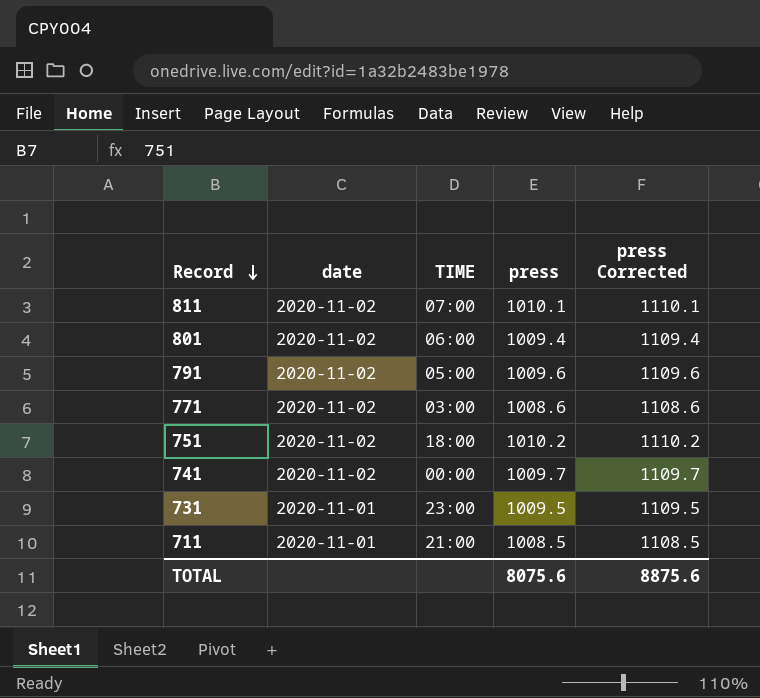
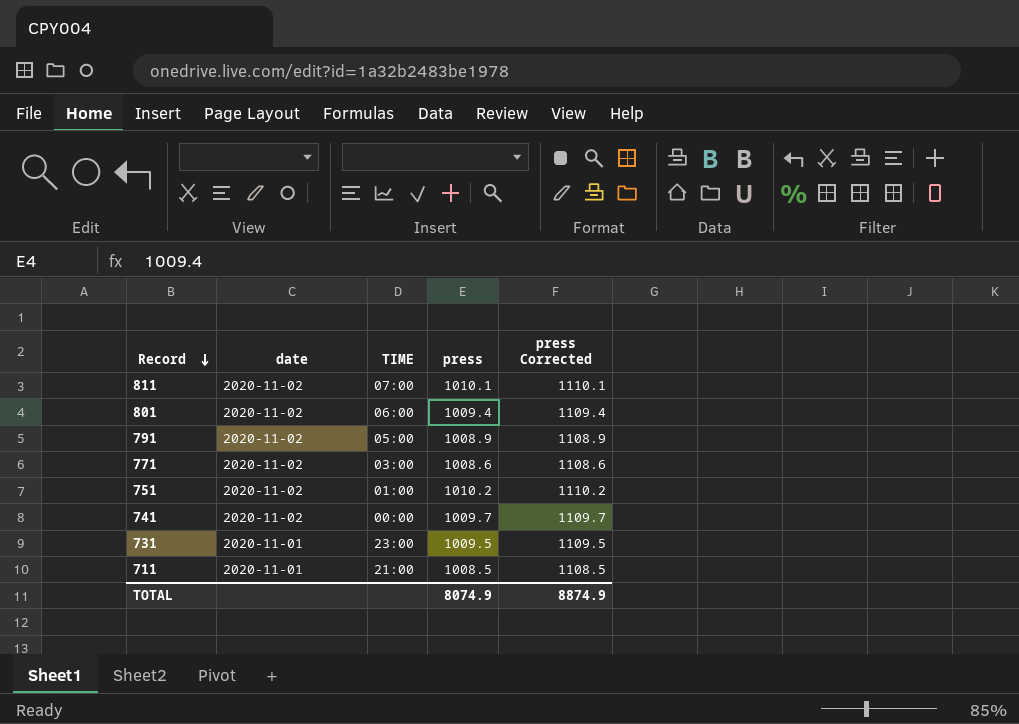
791 | press: 1009.6 -> 1008.9
791 | press Corrected: 1109.6 -> 1108.9
751 | TIME: 18:00 -> 01:00
TOTAL | press: 8075.6 -> 8074.9
TOTAL | press Corrected: 8875.6 -> 8874.9

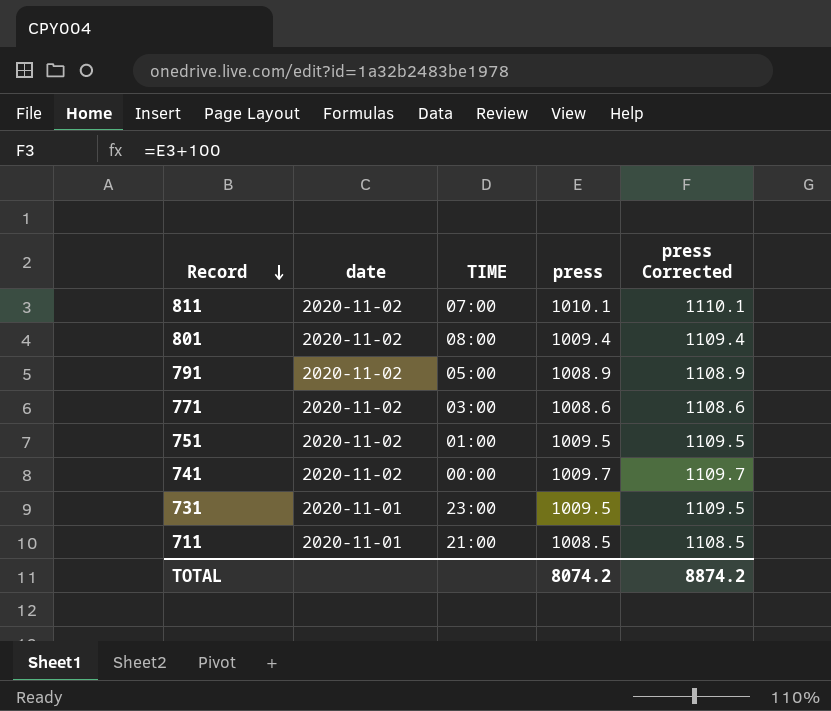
801 | TIME: 06:00 -> 08:00
751 | press: 1010.2 -> 1009.5
751 | press Corrected: 1110.2 -> 1109.5
TOTAL | press: 8074.9 -> 8074.2
TOTAL | press Corrected: 8874.9 -> 8874.2

